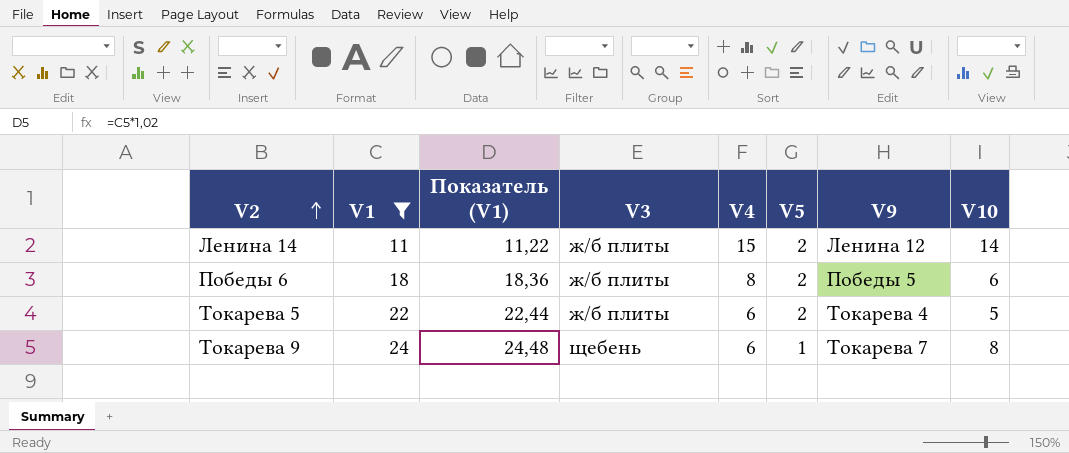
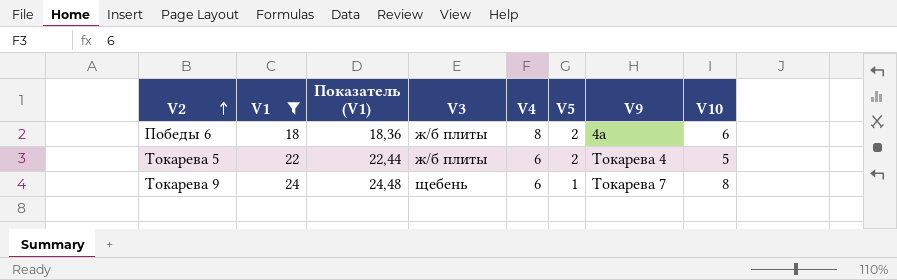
row Ленина 14: 11 | 11,22 | ж/б плиты | 15 | 2 | Ленина 12 | 14 -> none
Победы 6 | V9: Победы 5 -> 4а

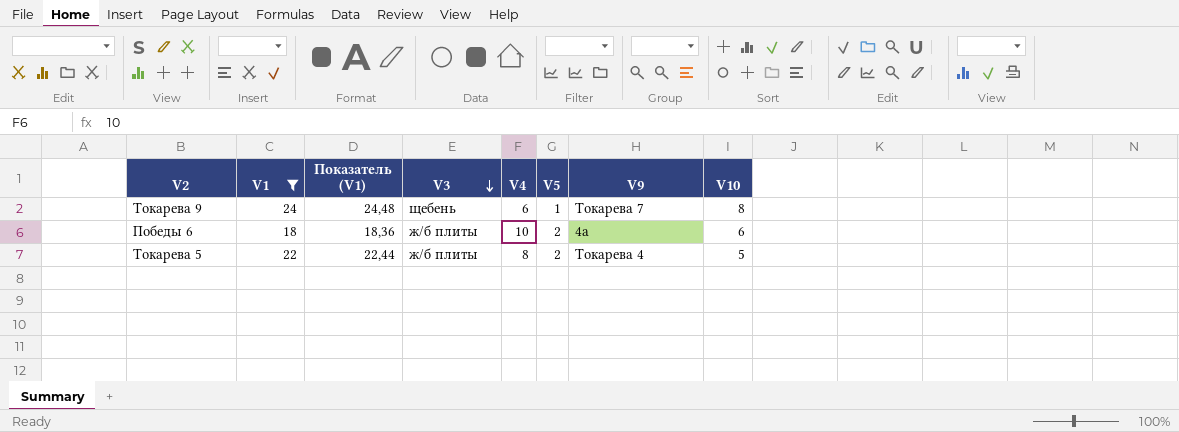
row order: V2 ascending -> V3 descending
Победы 6 | V4: 8 -> 10
Токарева 5 | V4: 6 -> 8

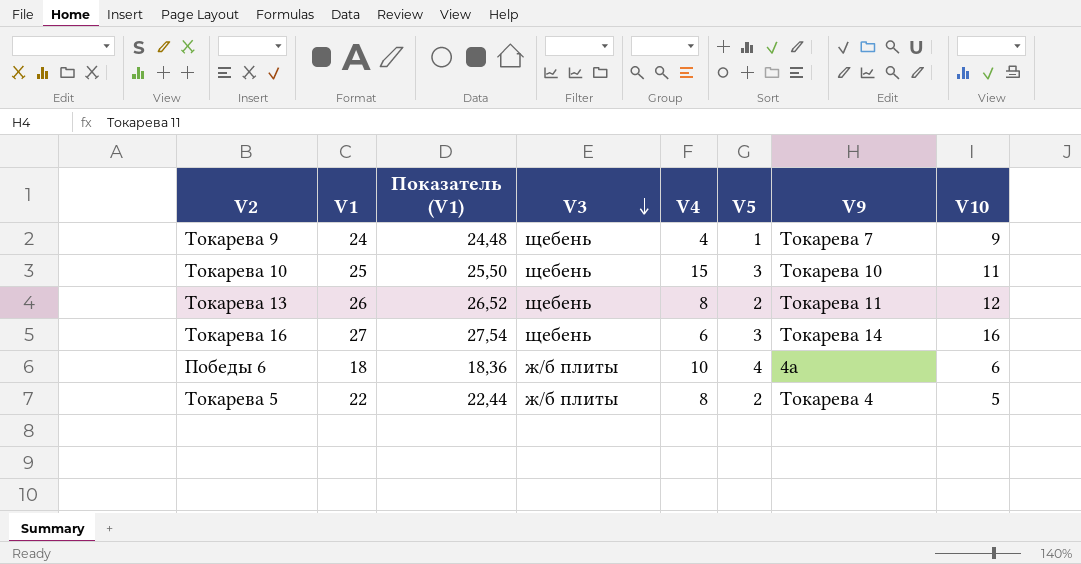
filter: V1 <= 24 -> none
Токарева 9 | V4: 6 -> 4
Токарева 9 | V10: 8 -> 9
Победы 6 | V5: 2 -> 4

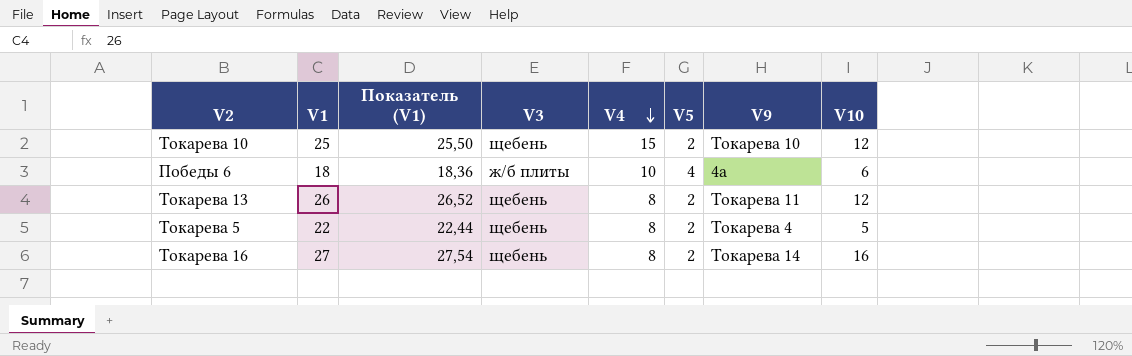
row order: V3 descending -> V4 descending
row Токарева 9: 24 | 24,48 | щебень | 4 | 1 | Токарева 7 | 9 -> none
Токарева 10 | V5: 3 -> 2
Токарева 10 | V10: 11 -> 12
Токарева 5 | V3: ж/б плиты -> щебень
Токарева 16 | V4: 6 -> 8
Токарева 16 | V5: 3 -> 2

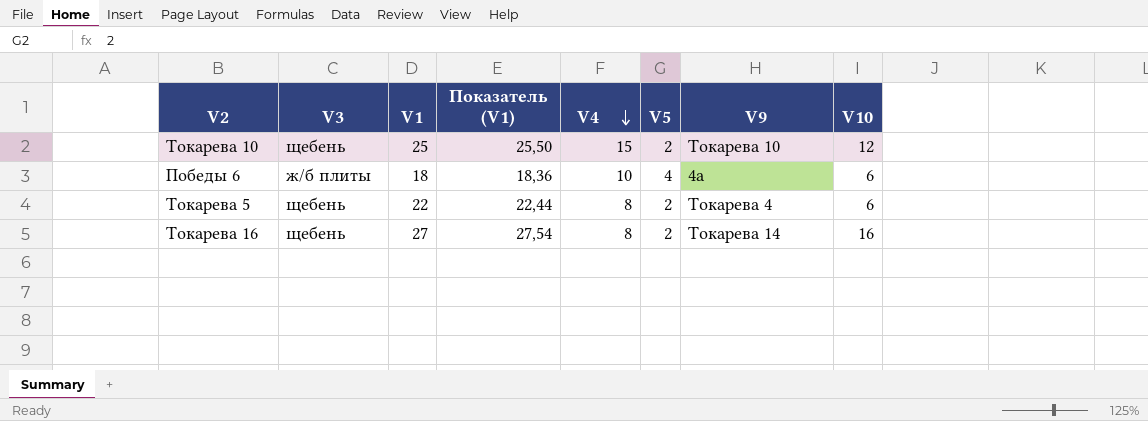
column V3 | position: 4 -> 2
row Токарева 13: 26 | 26,52 | щебень | 8 | 2 | Токарева 11 | 12 -> none
Токарева 5 | V10: 5 -> 6

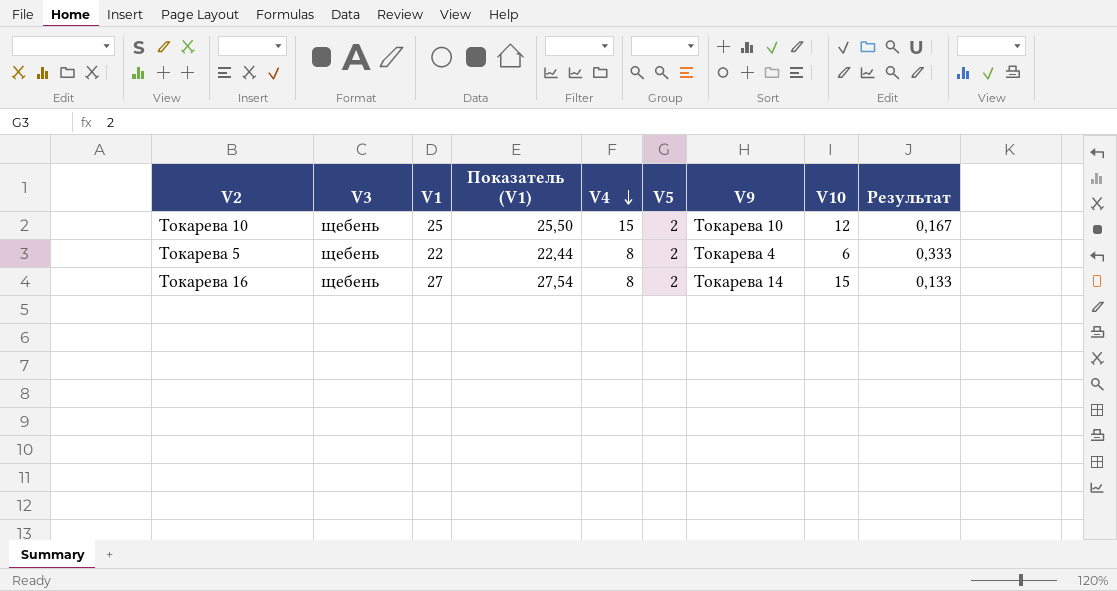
column Результат | formula: none -> [V5] / [V10]
row Победы 6: ж/б плиты | 18 | 18,36 | 10 | 4 | 4а | 6 -> none
Токарева 16 | V10: 16 -> 15

